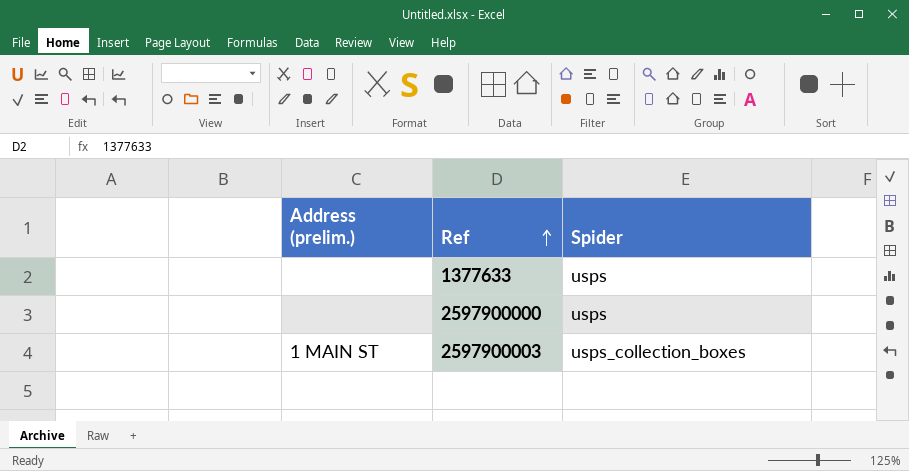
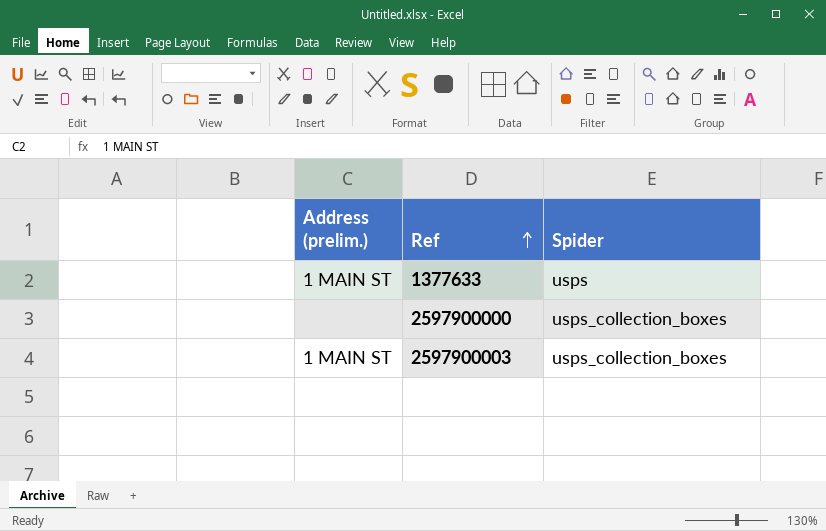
1377633 | Address (prelim.): none -> 1 MAIN ST
2597900000 | Spider: usps -> usps_collection_boxes

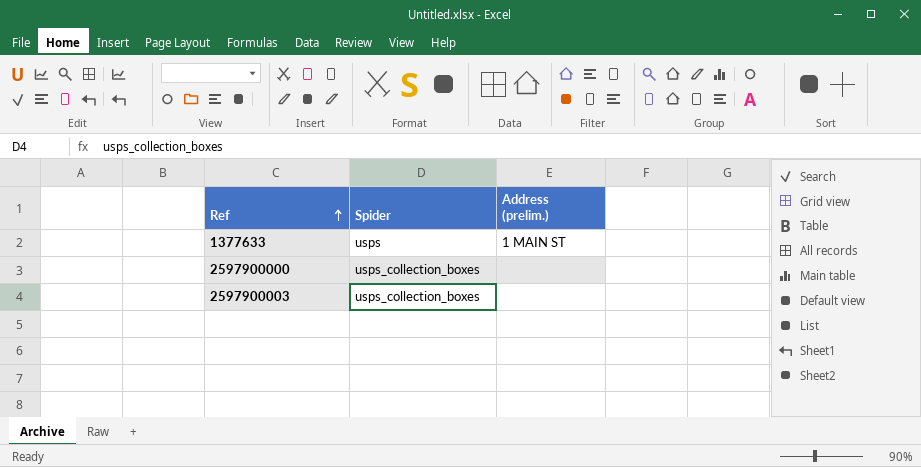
column Address (prelim.) | position: 1 -> 3
2597900003 | Address (prelim.): 1 MAIN ST -> none

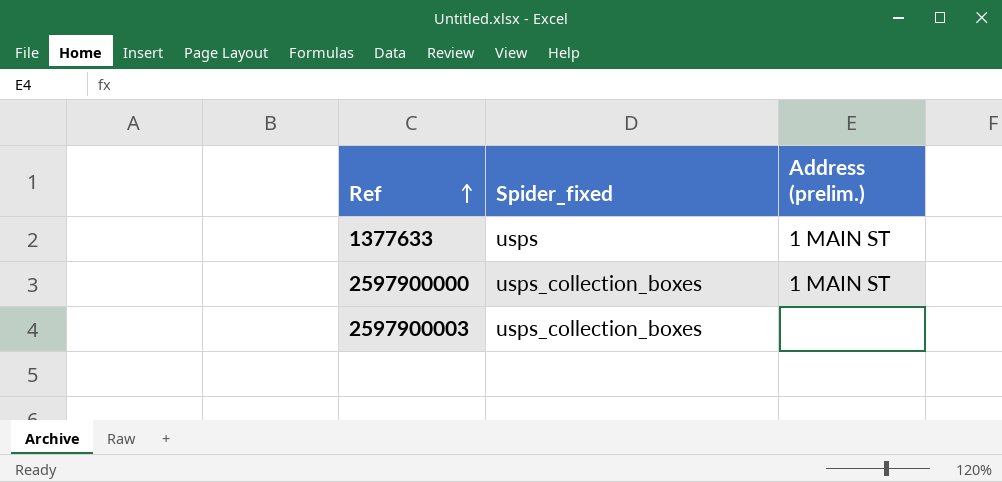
column name: Spider -> Spider_fixed
2597900000 | Address (prelim.): none -> 1 MAIN ST

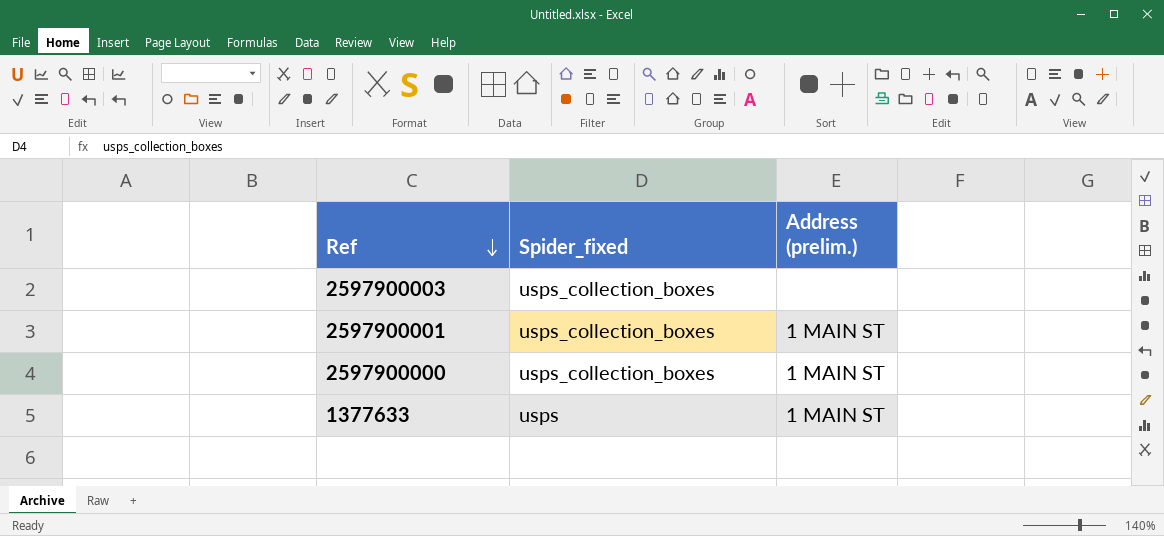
row order: Ref ascending -> Ref descending
row 2597900001: none -> usps_collection_boxes | 1 MAIN ST

